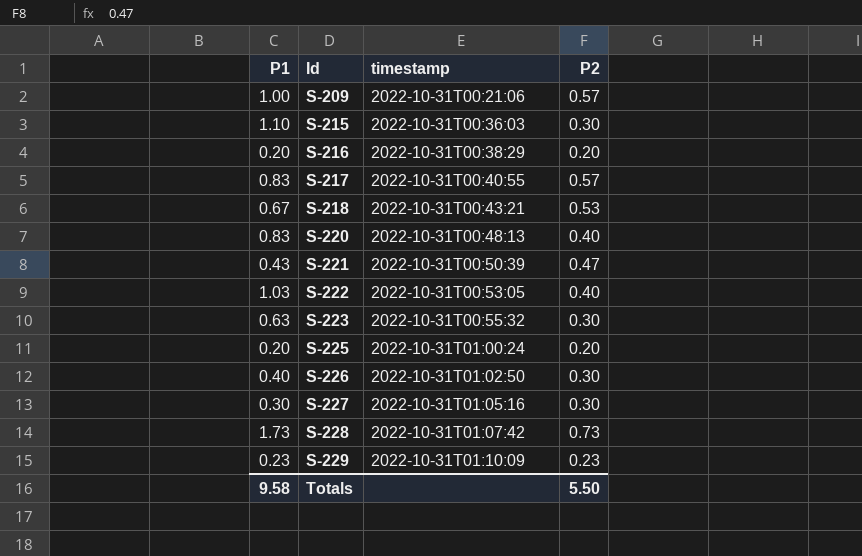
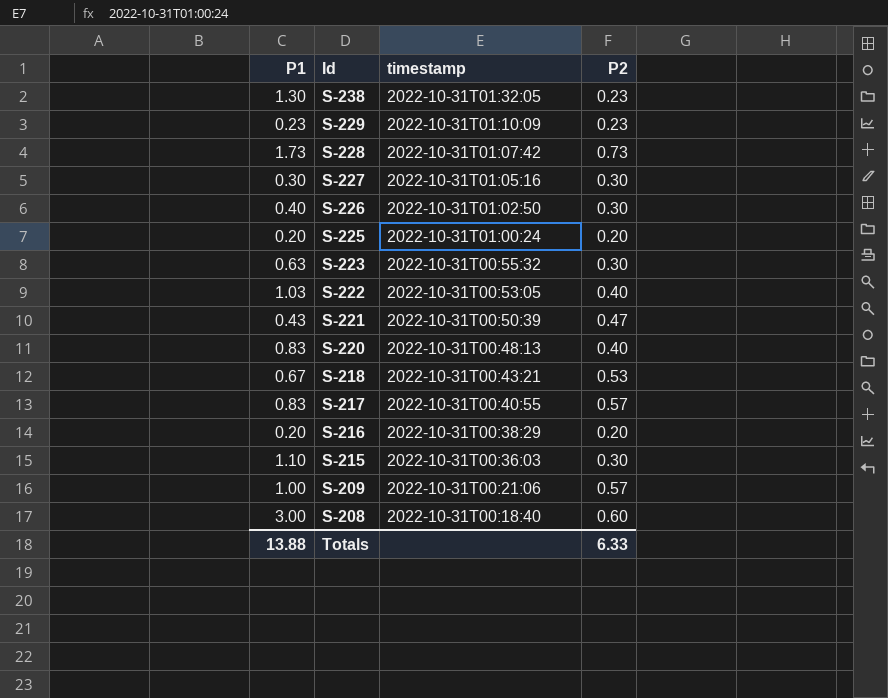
row order: Id ascending -> Id descending
row S-238: none -> 1.30 | 2022-10-31T01:32:05 | 0.23
row S-208: none -> 3.00 | 2022-10-31T00:18:40 | 0.60
Totals | P1: 9.58 -> 13.88
Totals | P2: 5.50 -> 6.33

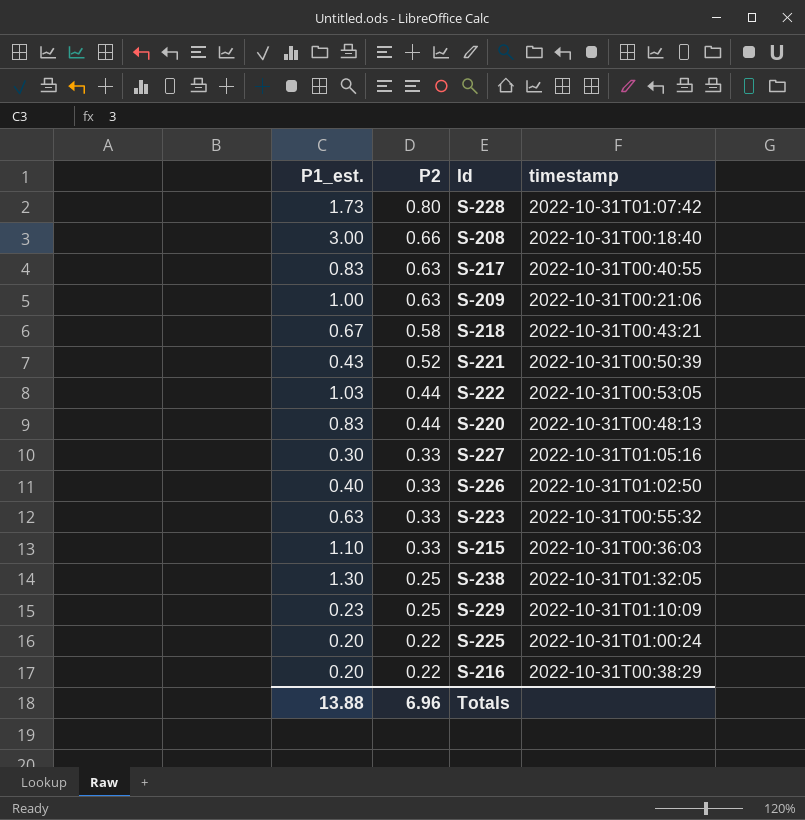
row order: Id descending -> P2 descending
column name: P1 -> P1_est.
column P2 | position: 4 -> 2
S-228 | P2: 0.73 -> 0.80
S-208 | P2: 0.60 -> 0.66
S-217 | P2: 0.57 -> 0.63
S-209 | P2: 0.57 -> 0.63
S-218 | P2: 0.53 -> 0.58
S-221 | P2: 0.47 -> 0.52
S-222 | P2: 0.40 -> 0.44
S-220 | P2: 0.40 -> 0.44
S-227 | P2: 0.30 -> 0.33
S-226 | P2: 0.30 -> 0.33
S-223 | P2: 0.30 -> 0.33
S-215 | P2: 0.30 -> 0.33
S-238 | P2: 0.23 -> 0.25
S-229 | P2: 0.23 -> 0.25
S-225 | P2: 0.20 -> 0.22
S-216 | P2: 0.20 -> 0.22
Totals | P2: 6.33 -> 6.96

